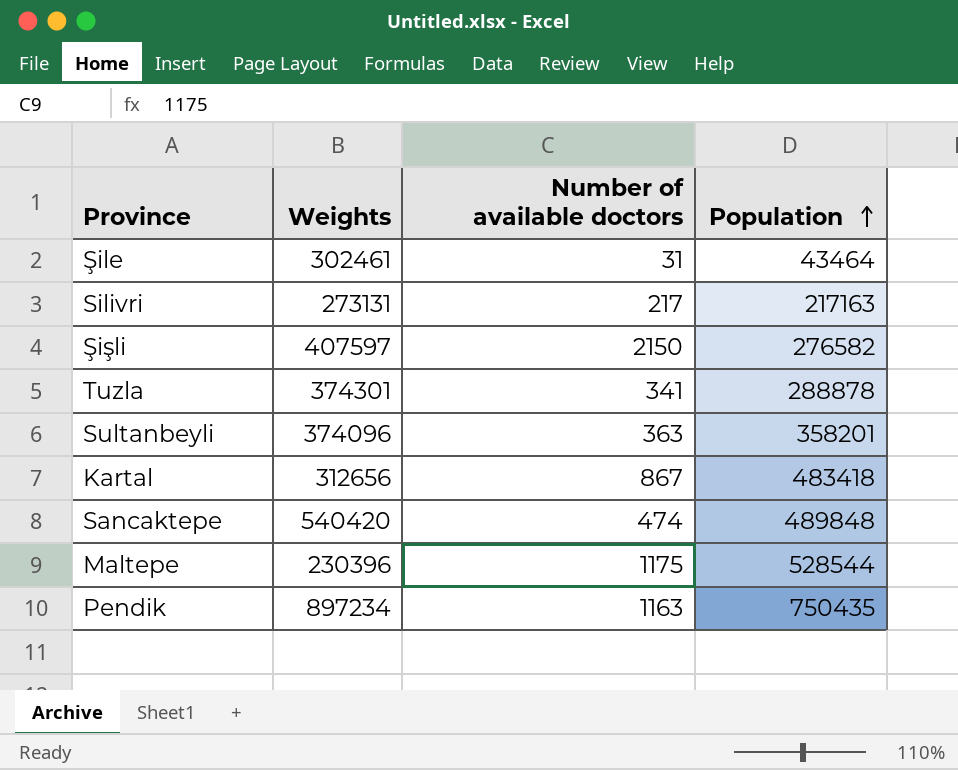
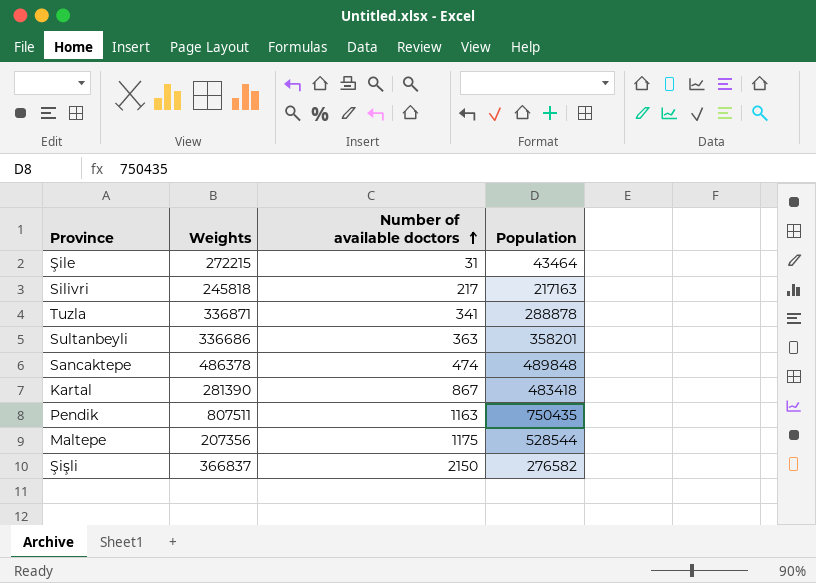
row order: Population ascending -> Number of available doctors ascending
Şile | Weights: 302461 -> 272215
Silivri | Weights: 273131 -> 245818
Tuzla | Weights: 374301 -> 336871
Sultanbeyli | Weights: 374096 -> 336686
Sancaktepe | Weights: 540420 -> 486378
Kartal | Weights: 312656 -> 281390
Pendik | Weights: 897234 -> 807511
Maltepe | Weights: 230396 -> 207356
Şişli | Weights: 407597 -> 366837

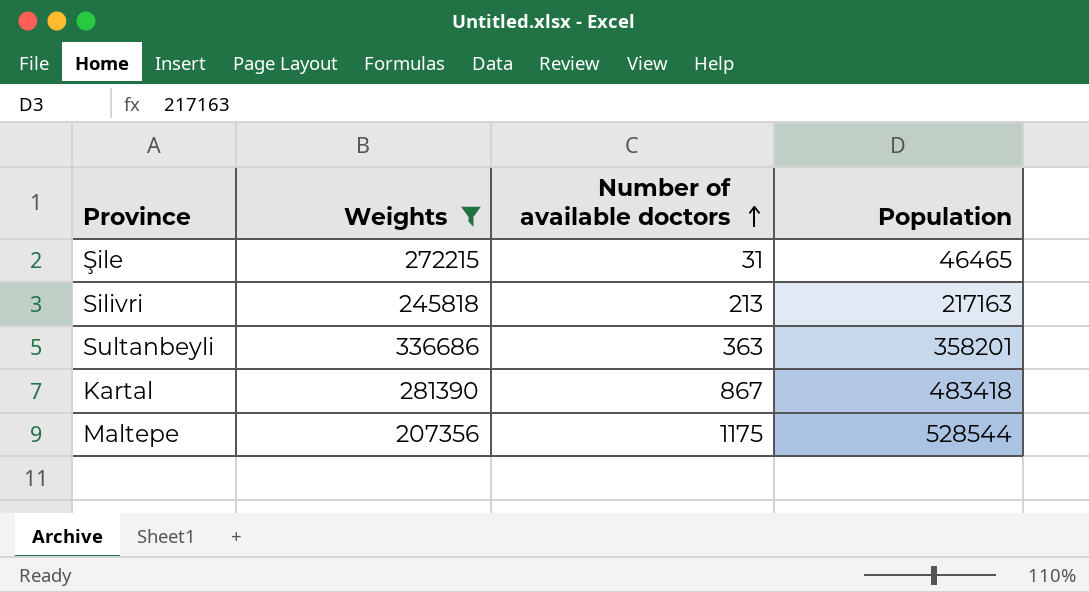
filter: none -> Weights <= 336686
Şile | Population: 43464 -> 46465
Silivri | Number of available doctors: 217 -> 213

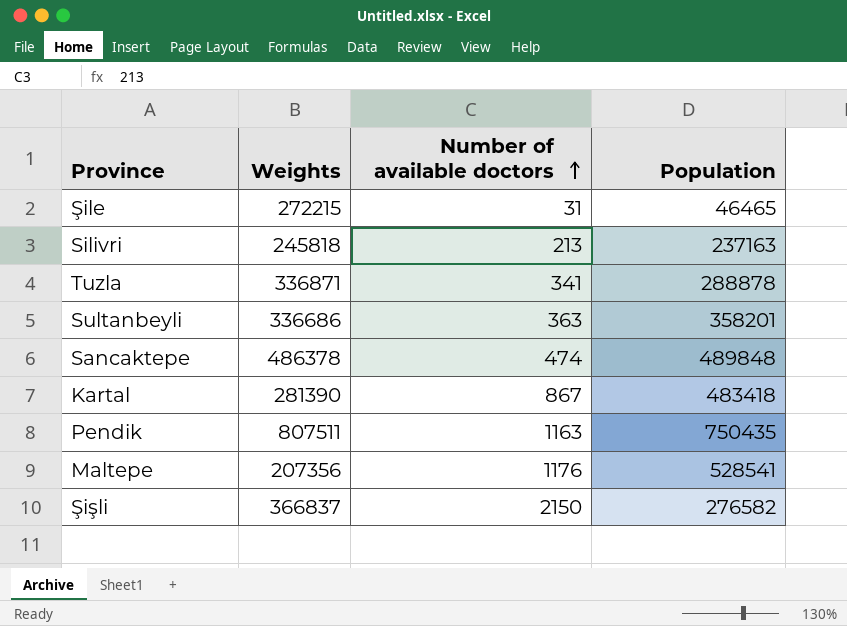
filter: Weights <= 336686 -> none
Silivri | Population: 217163 -> 237163
Maltepe | Number of available doctors: 1175 -> 1176
Maltepe | Population: 528544 -> 528541

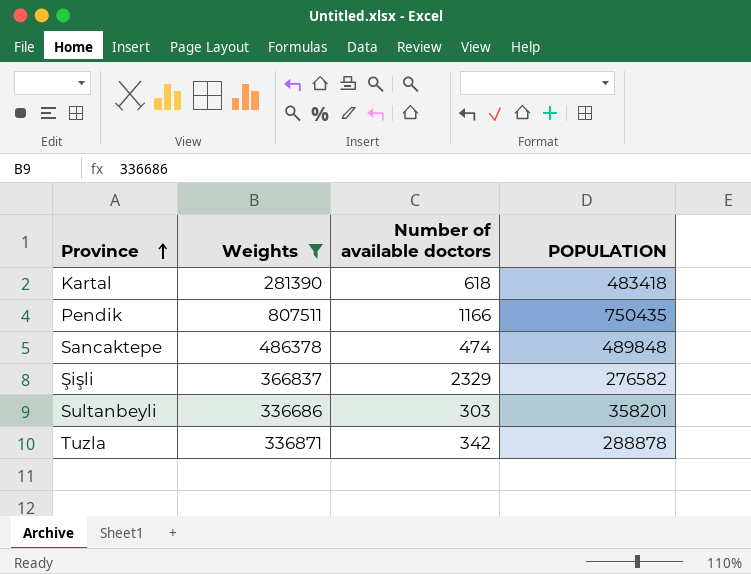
filter: none -> Weights >= 281390
row order: Number of available doctors ascending -> Province ascending
column name: Population -> POPULATION
Kartal | Number of available doctors: 867 -> 618
Pendik | Number of available doctors: 1163 -> 1166
Şişli | Number of available doctors: 2150 -> 2329
Sultanbeyli | Number of available doctors: 363 -> 303
Tuzla | Number of available doctors: 341 -> 342

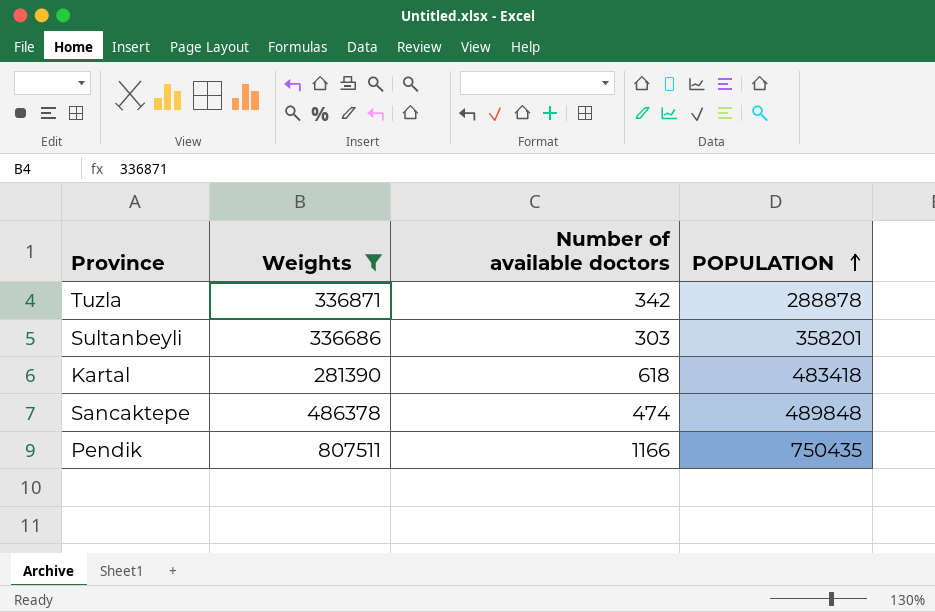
row order: Province ascending -> POPULATION ascending
row Şişli: 366837 | 2329 | 276582 -> none

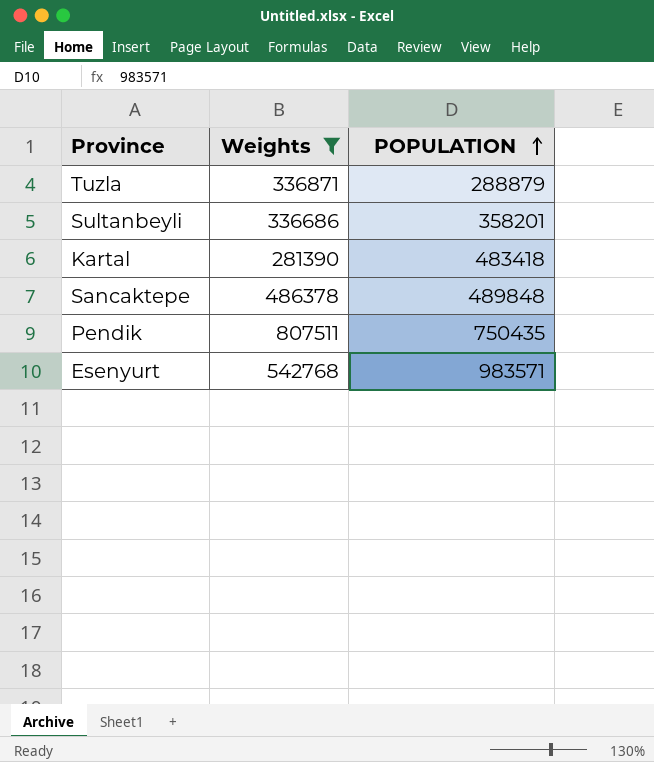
column Number of available doctors | position: 3 -> none
Tuzla | POPULATION: 288878 -> 288879
row Esenyurt: none -> 542768 | 983571

